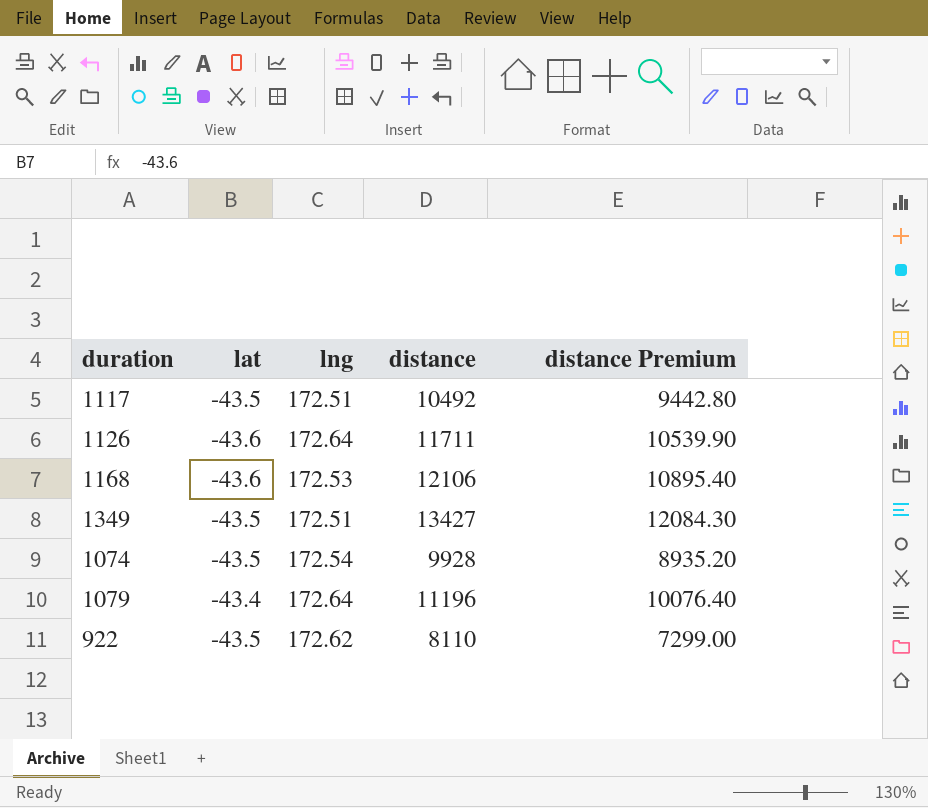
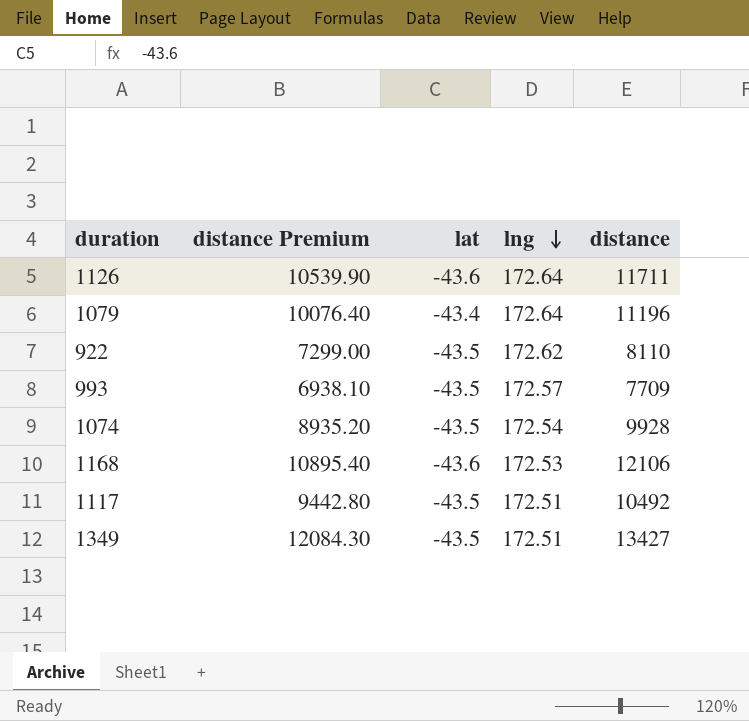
row order: none -> lng descending
column distance Premium | position: 5 -> 2
row 993: none -> 6938.10 | -43.5 | 172.57 | 7709

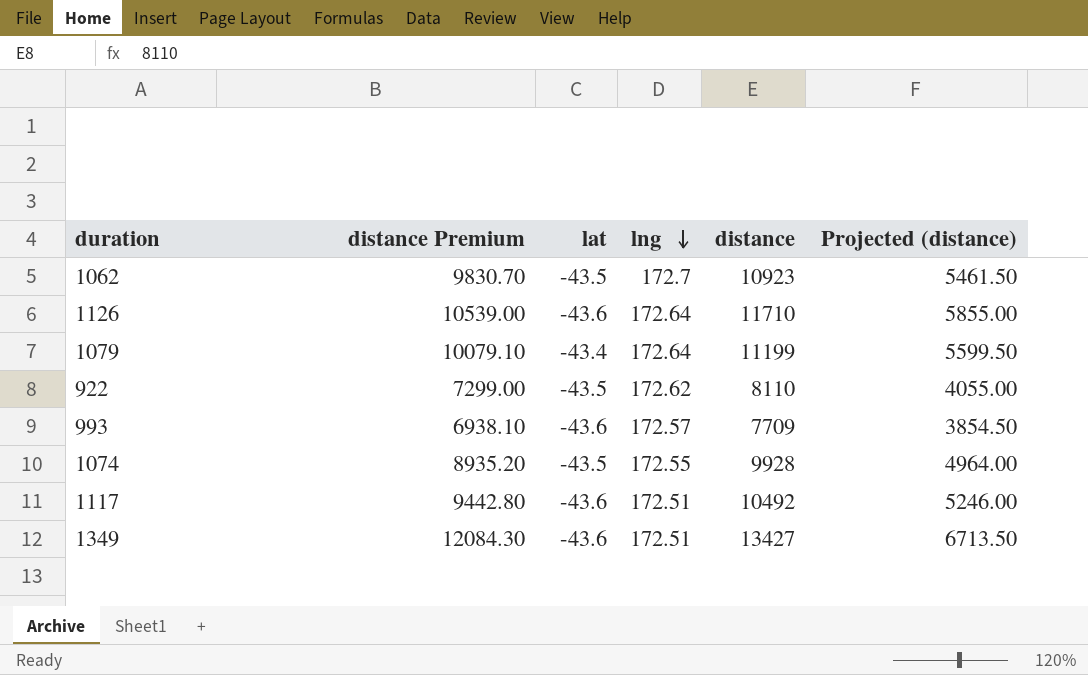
column Projected (distance) | formula: none -> [distance] * 0.5
row 1168: 10895.40 | -43.6 | 172.53 | 12106 -> none
row 1062: none -> 9830.70 | -43.5 | 172.7 | 10923 | 5461.50
1126 | distance Premium: 10539.90 -> 10539.00
1126 | distance: 11711 -> 11710
1079 | distance Premium: 10076.40 -> 10079.10
1079 | distance: 11196 -> 11199
993 | lat: -43.5 -> -43.6
1074 | lng: 172.54 -> 172.55
1117 | lat: -43.5 -> -43.6
1349 | lat: -43.5 -> -43.6

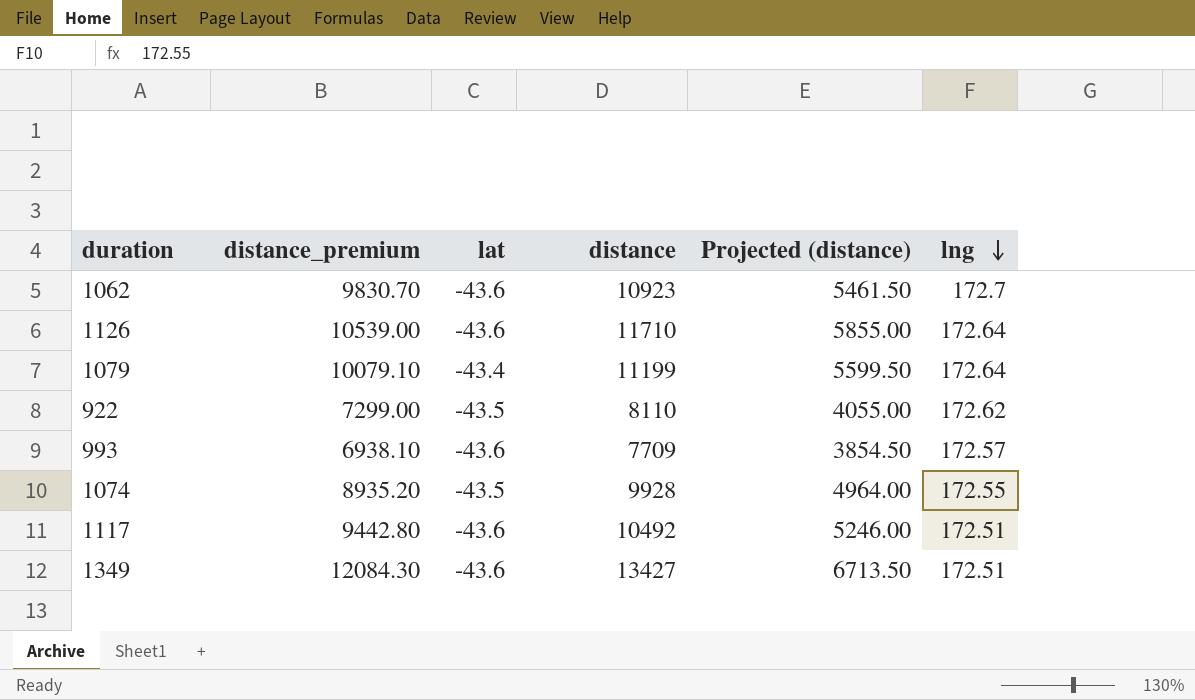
column name: distance Premium -> distance_premium
column lng | position: 4 -> 6
1062 | lat: -43.5 -> -43.6

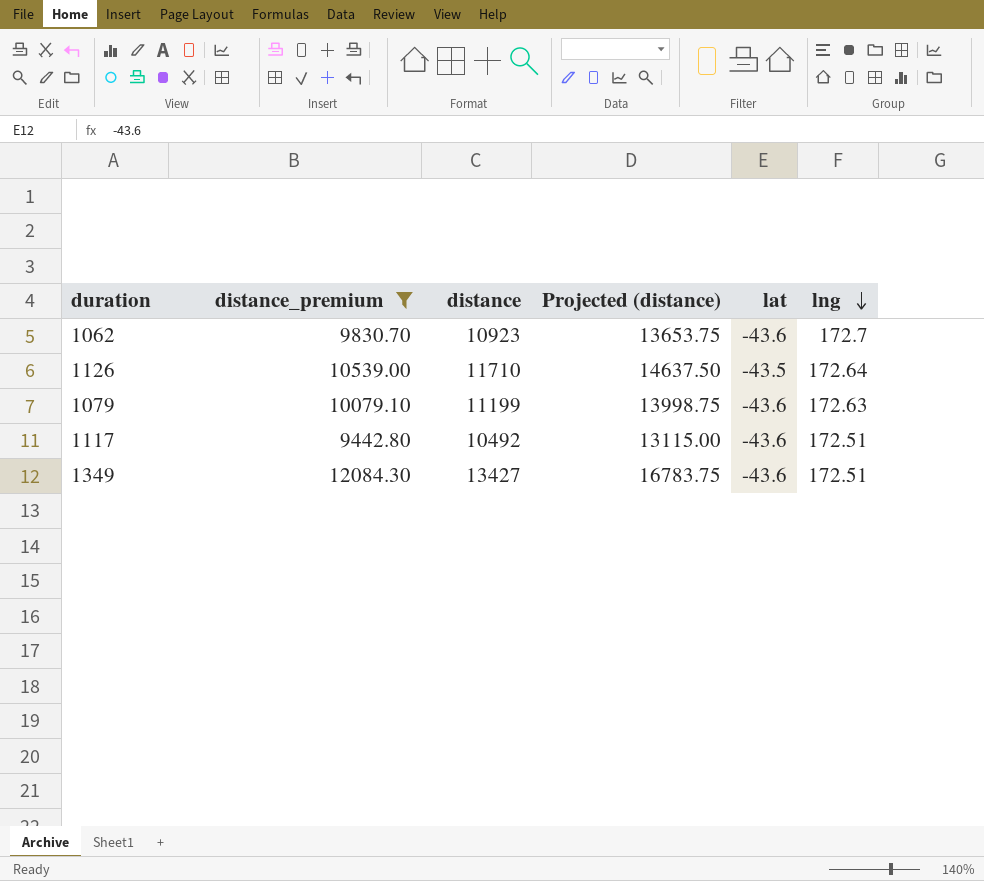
filter: none -> distance_premium >= 9442.80
column Projected (distance) | formula: [distance] * 0.5 -> [distance] * 1.25
column lat | position: 3 -> 5
1126 | lat: -43.6 -> -43.5
1079 | lat: -43.4 -> -43.6
1079 | lng: 172.64 -> 172.63

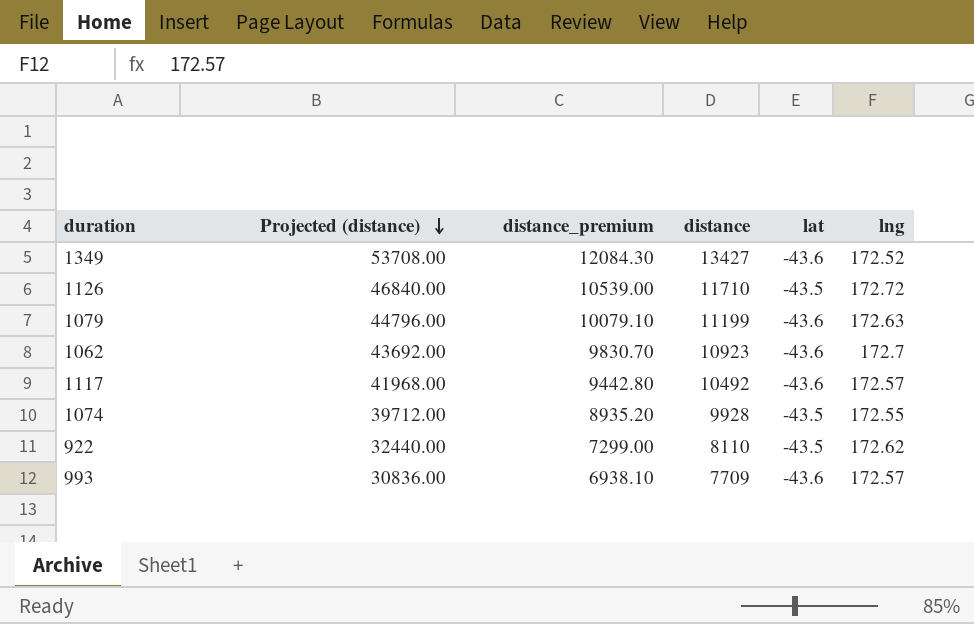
filter: distance_premium >= 9442.80 -> none
row order: lng descending -> Projected (distance) descending
column Projected (distance) | formula: [distance] * 1.25 -> [distance] * 4
column Projected (distance) | position: 4 -> 2
1349 | lng: 172.51 -> 172.52
1126 | lng: 172.64 -> 172.72
1117 | lng: 172.51 -> 172.57

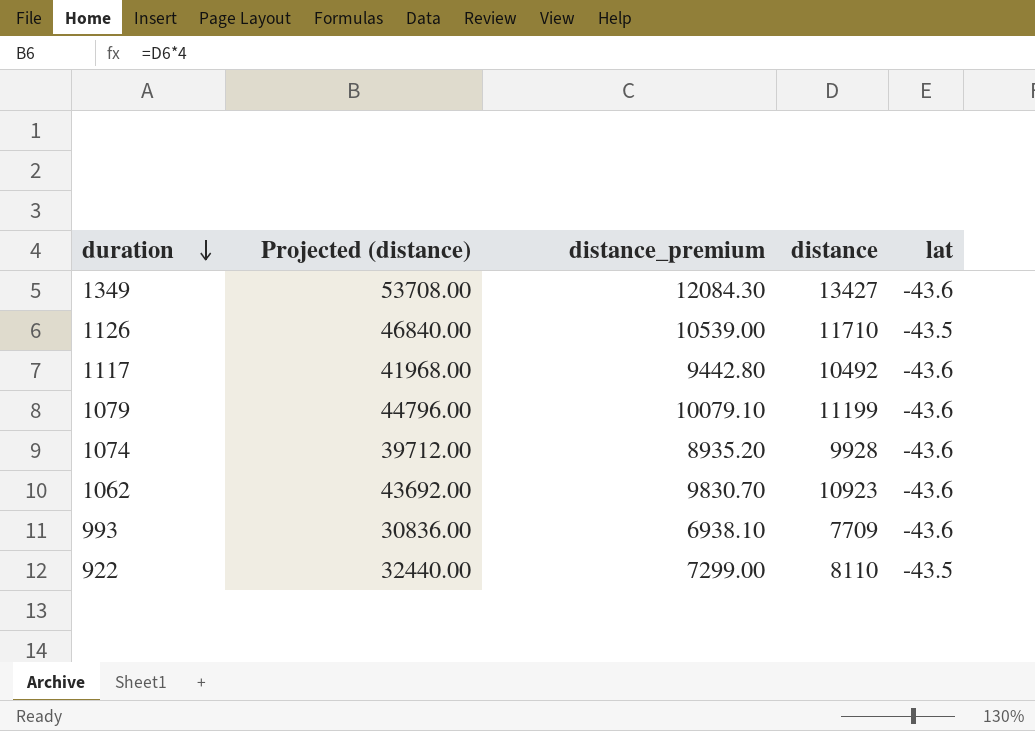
row order: Projected (distance) descending -> duration descending
column lng | position: 6 -> none
1074 | lat: -43.5 -> -43.6

